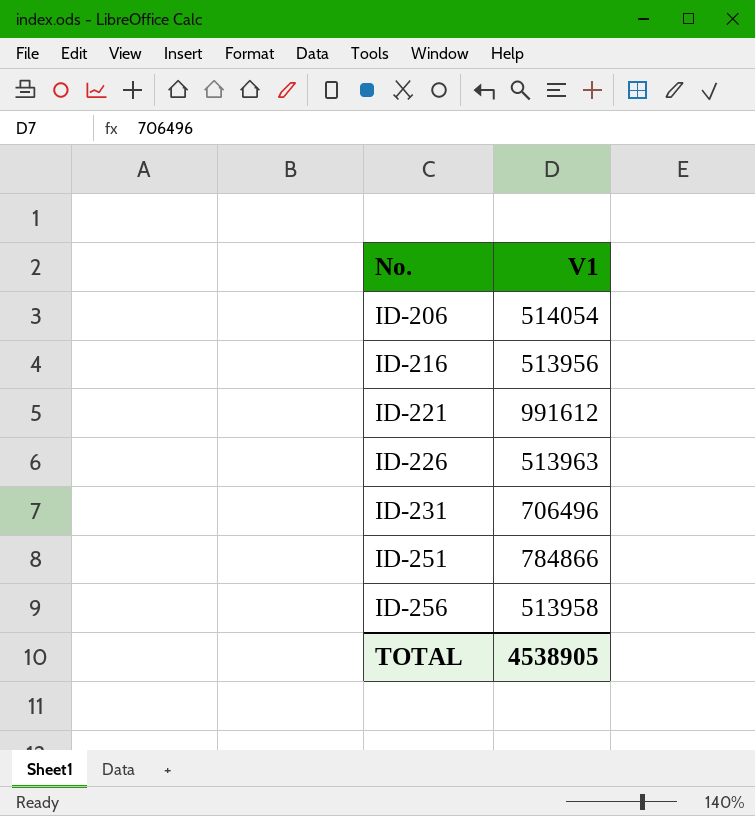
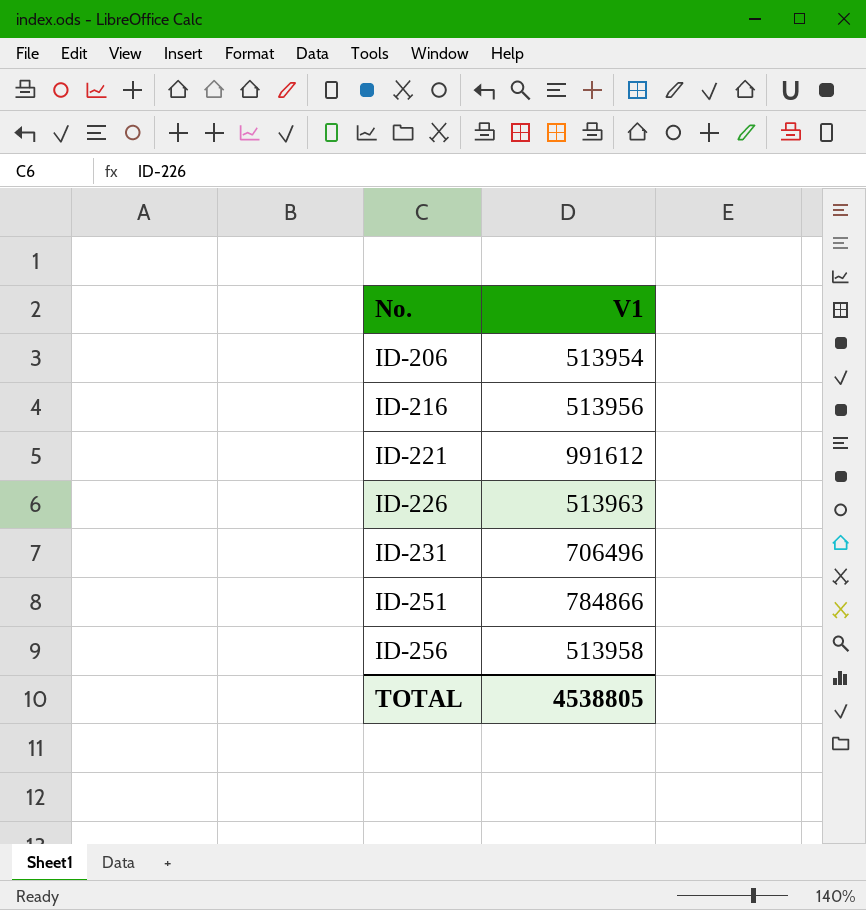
ID-206 | V1: 514054 -> 513954
TOTAL | V1: 4538905 -> 4538805

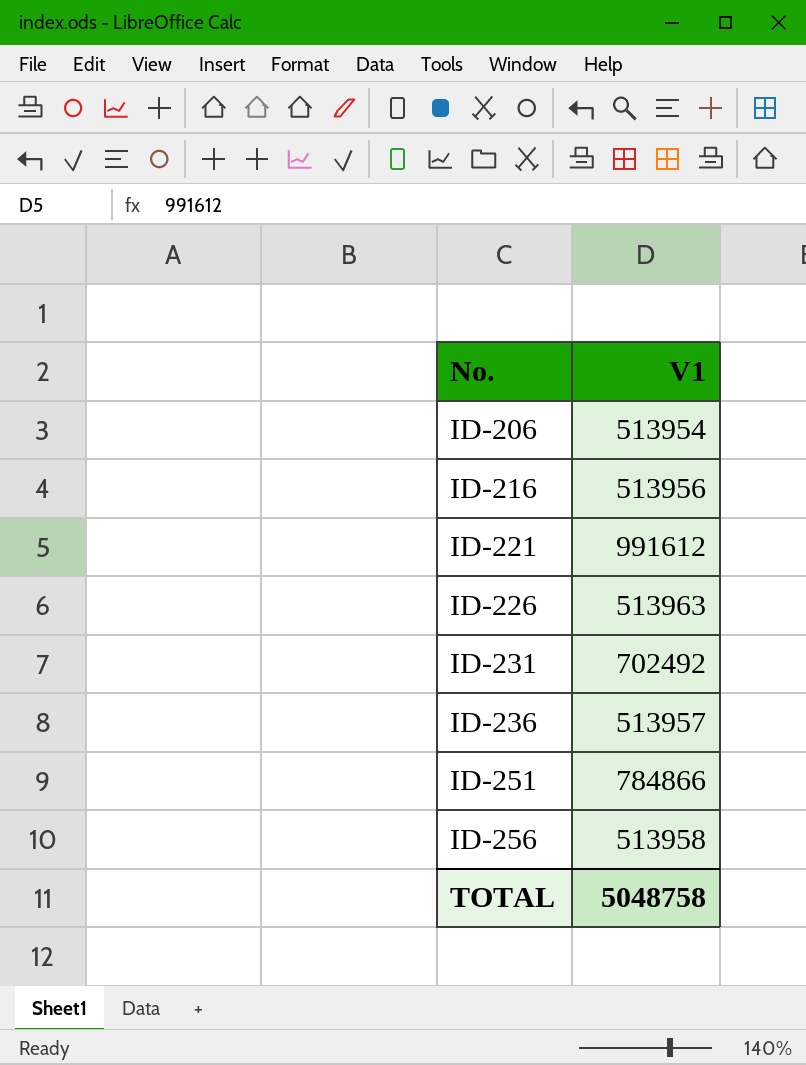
ID-231 | V1: 706496 -> 702492
row ID-236: none -> 513957
TOTAL | V1: 4538805 -> 5048758

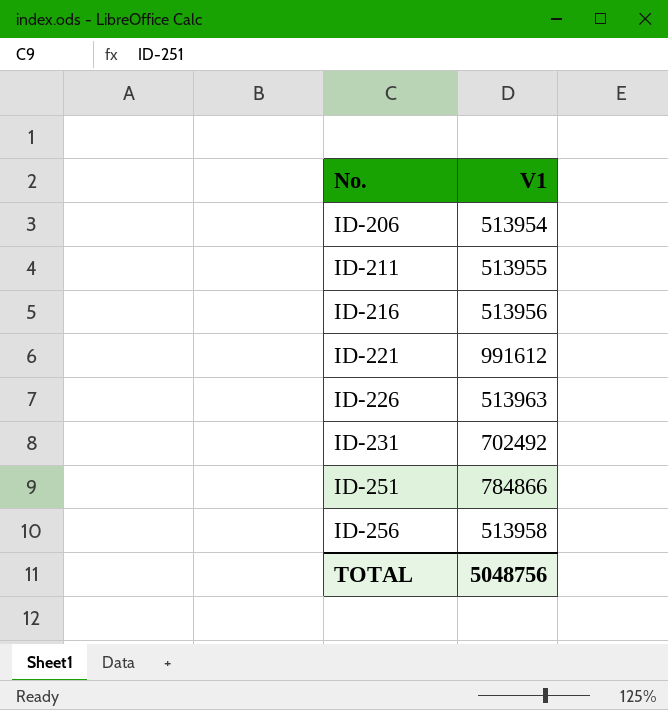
row ID-236: 513957 -> none
row ID-211: none -> 513955
TOTAL | V1: 5048758 -> 5048756

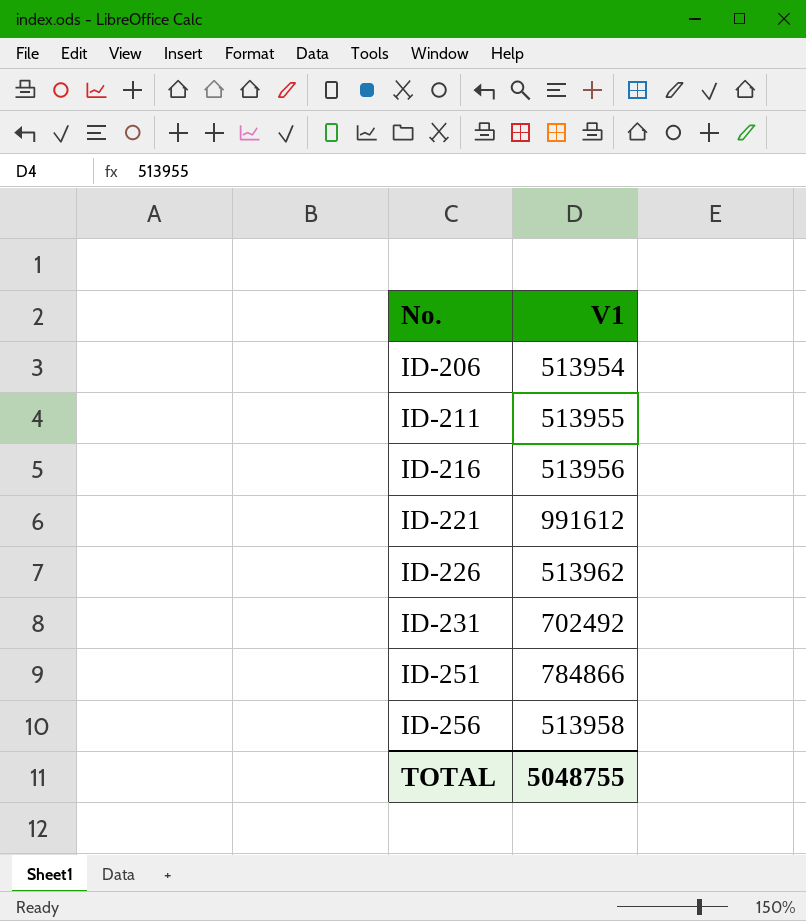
ID-226 | V1: 513963 -> 513962
TOTAL | V1: 5048756 -> 5048755

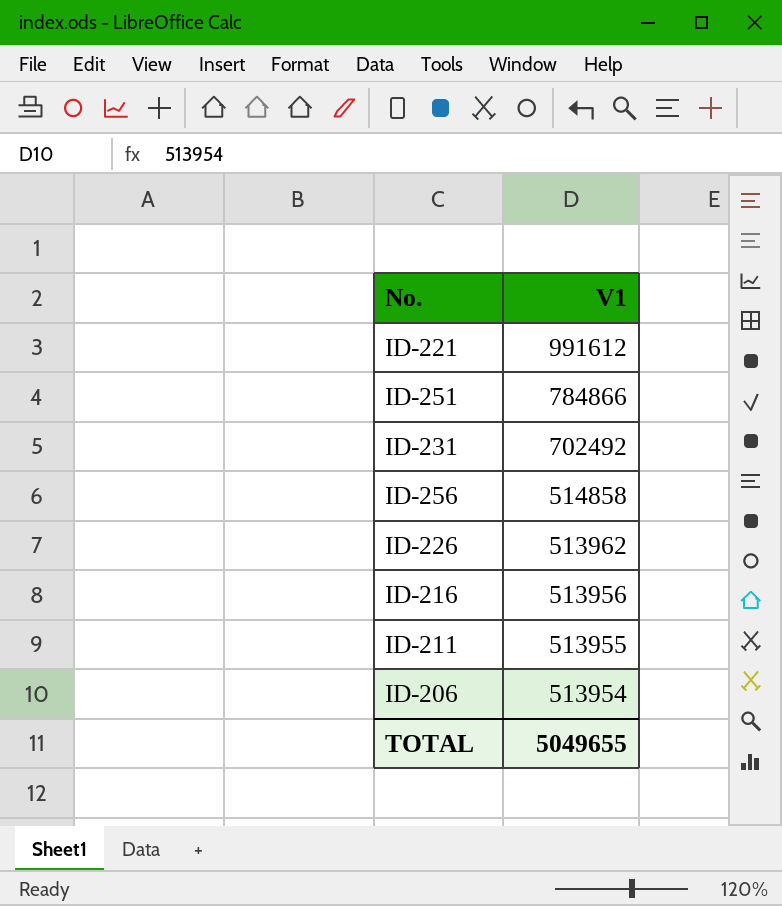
row order: No. ascending -> V1 descending
ID-256 | V1: 513958 -> 514858
TOTAL | V1: 5048755 -> 5049655

